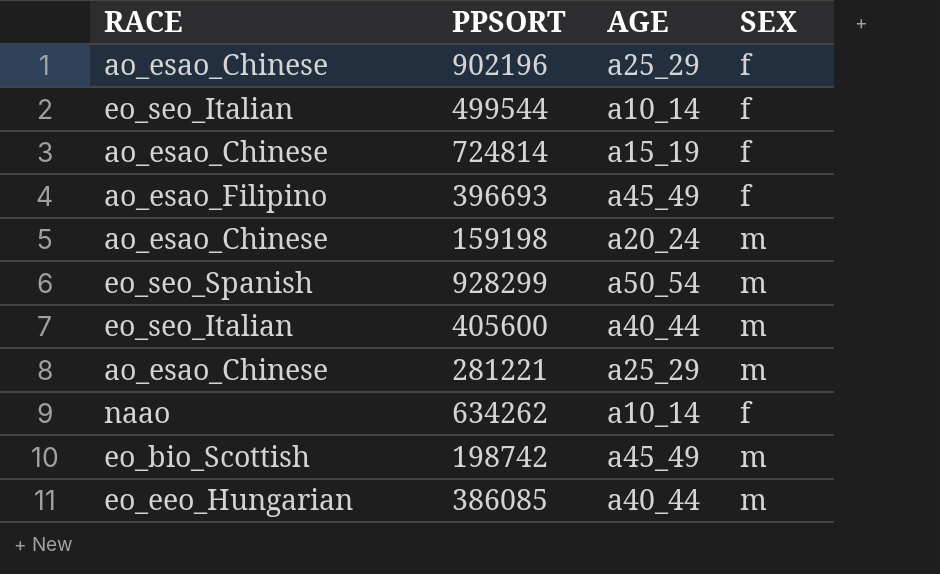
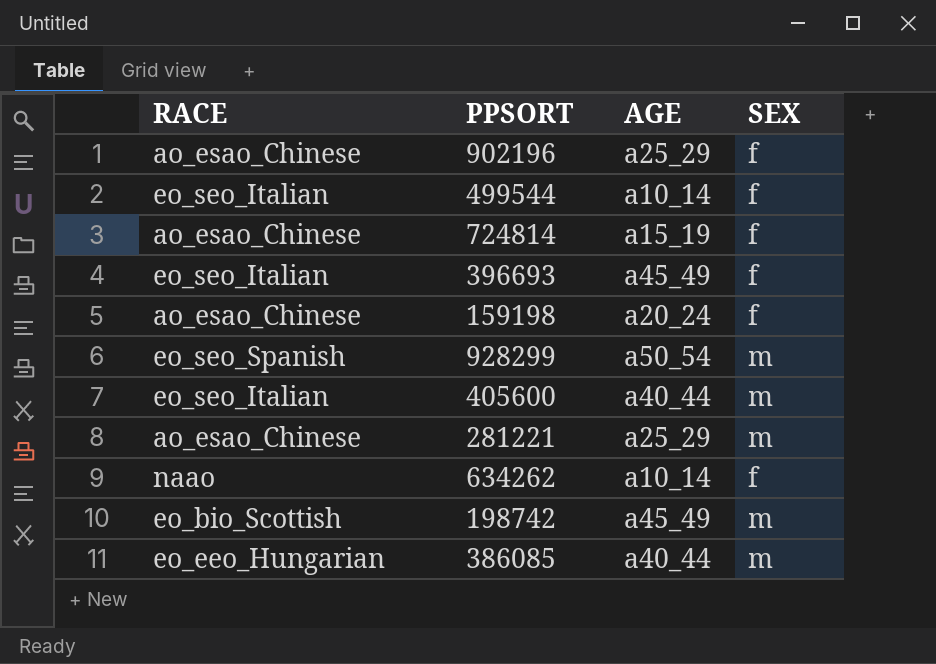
396693 | RACE: ao_esao_Filipino -> eo_seo_Italian
159198 | SEX: m -> f

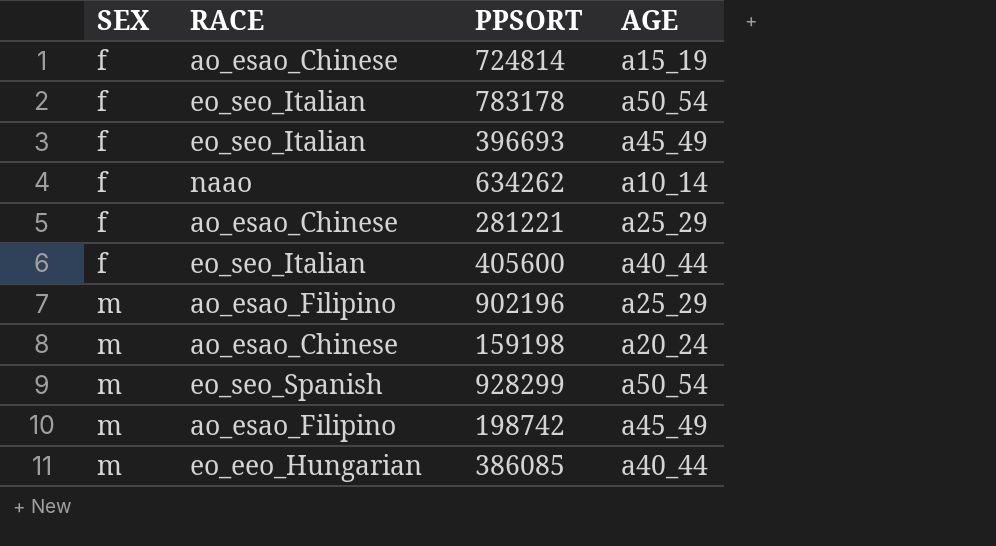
row order: none -> SEX ascending
column SEX | position: 4 -> 1
row 499544: eo_seo_Italian | a10_14 | f -> none
row 783178: none -> f | eo_seo_Italian | a50_54
281221 | SEX: m -> f
405600 | SEX: m -> f
902196 | SEX: f -> m
902196 | RACE: ao_esao_Chinese -> ao_esao_Filipino
159198 | SEX: f -> m
198742 | RACE: eo_bio_Scottish -> ao_esao_Filipino

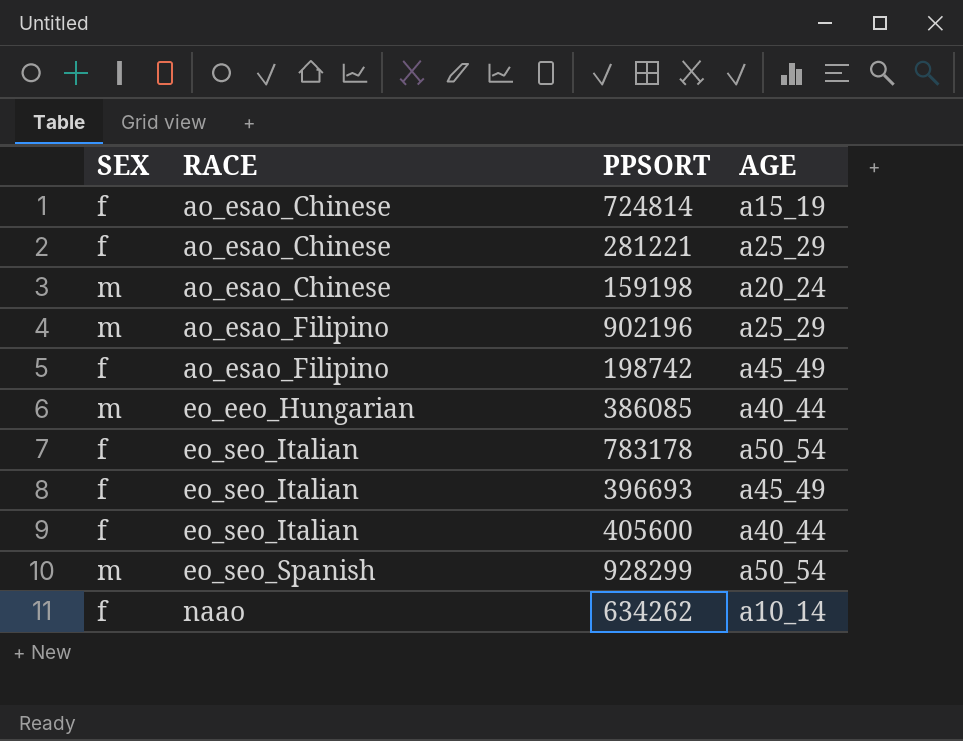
row order: SEX ascending -> RACE ascending
198742 | SEX: m -> f

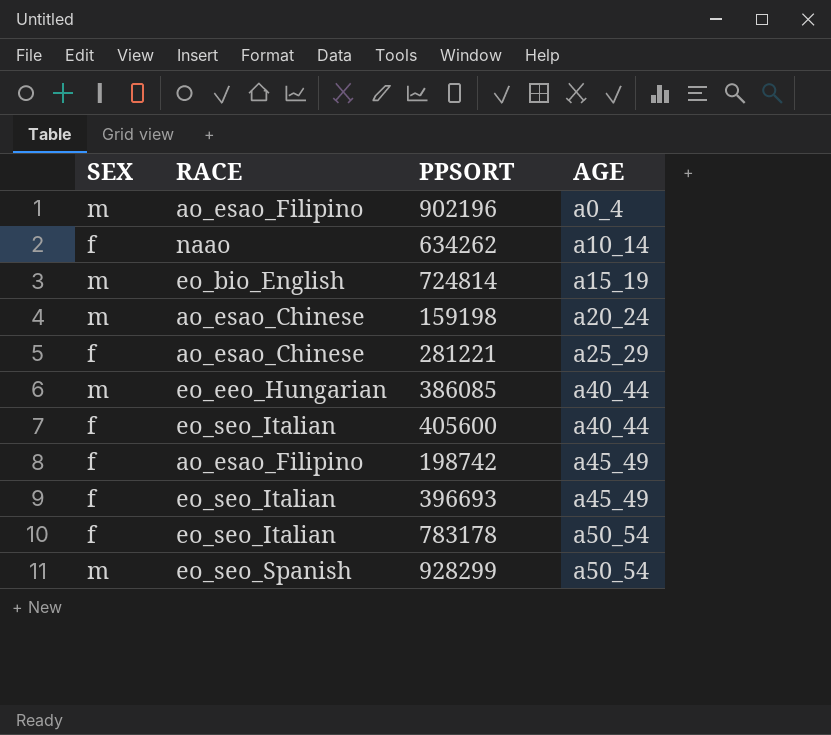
row order: RACE ascending -> AGE ascending
902196 | AGE: a25_29 -> a0_4
724814 | SEX: f -> m
724814 | RACE: ao_esao_Chinese -> eo_bio_English

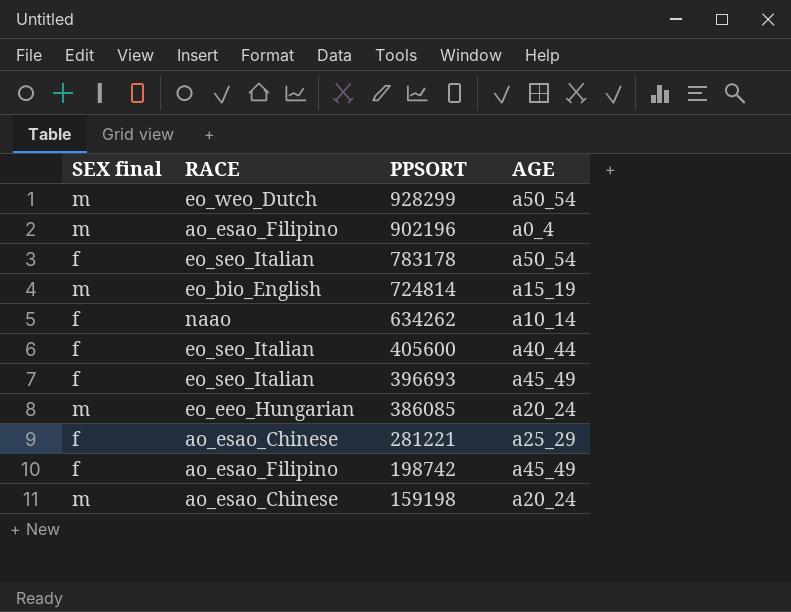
row order: AGE ascending -> PPSORT descending
column name: SEX -> SEX final
928299 | RACE: eo_seo_Spanish -> eo_weo_Dutch
386085 | AGE: a40_44 -> a20_24

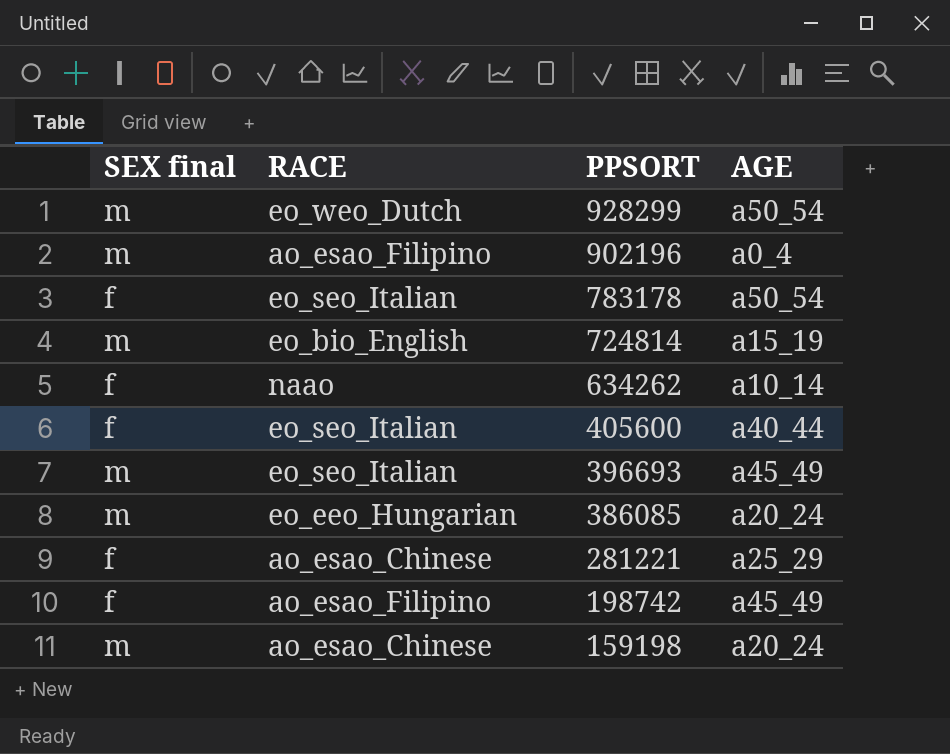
396693 | SEX final: f -> m

